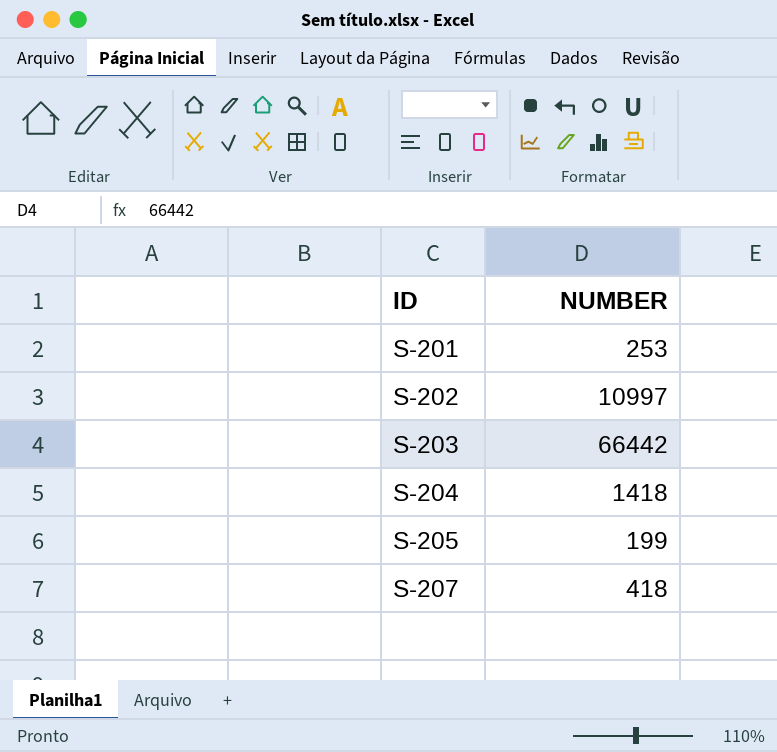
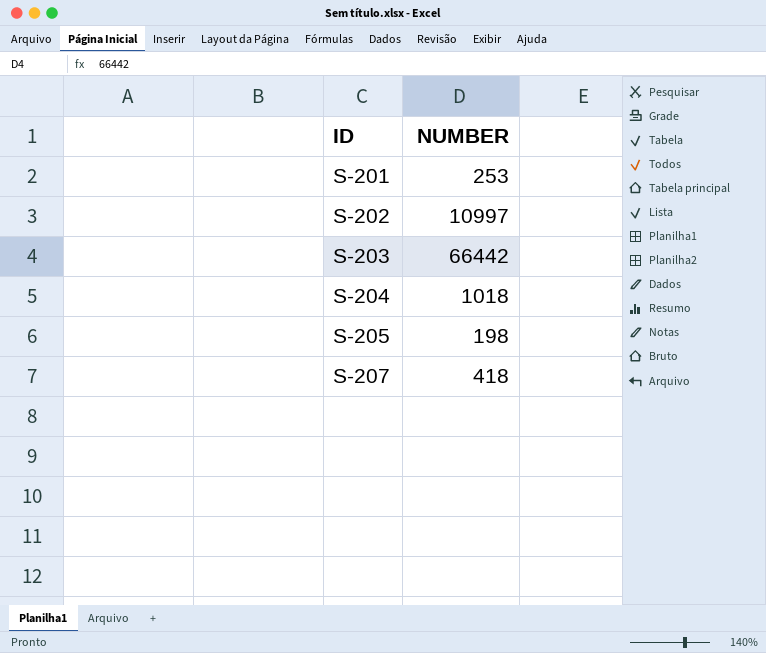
S-204 | NUMBER: 1418 -> 1018
S-205 | NUMBER: 199 -> 198

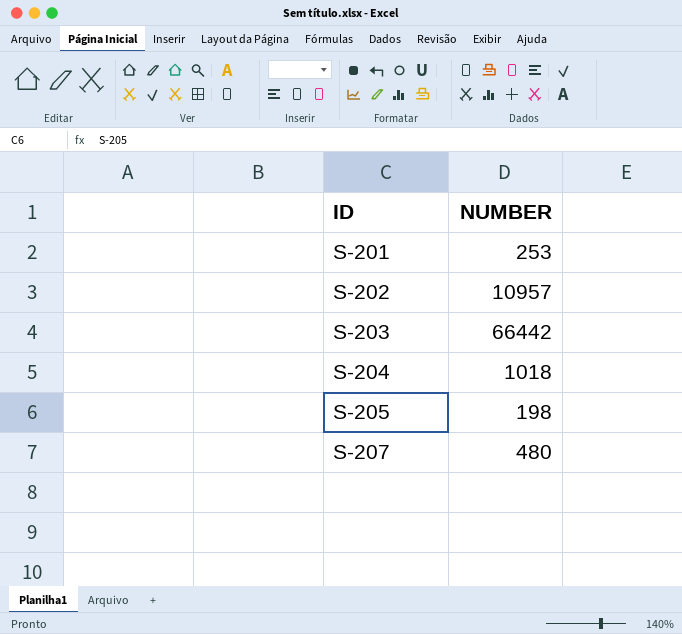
S-202 | NUMBER: 10997 -> 10957
S-207 | NUMBER: 418 -> 480

